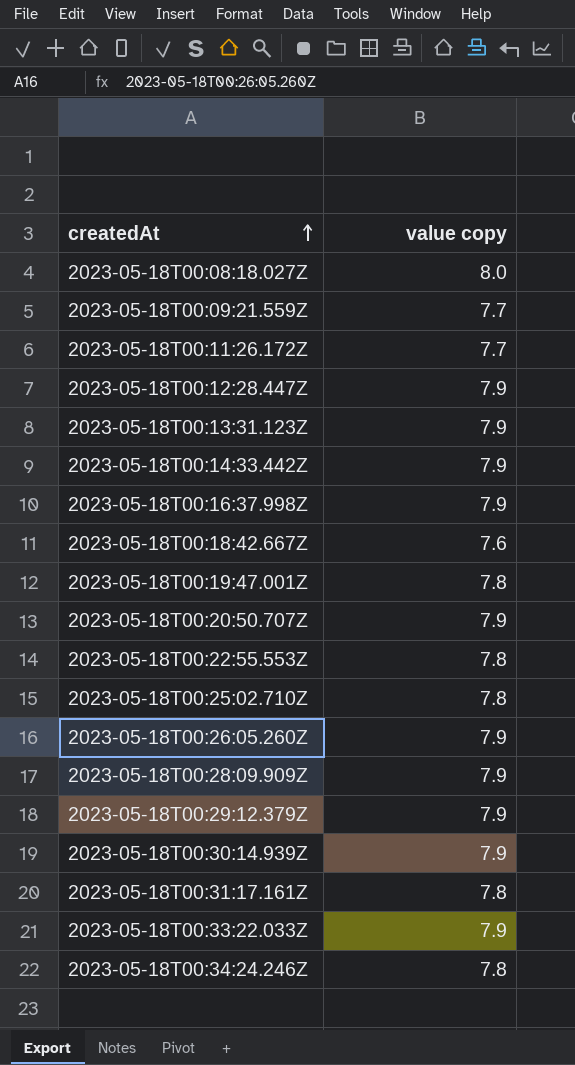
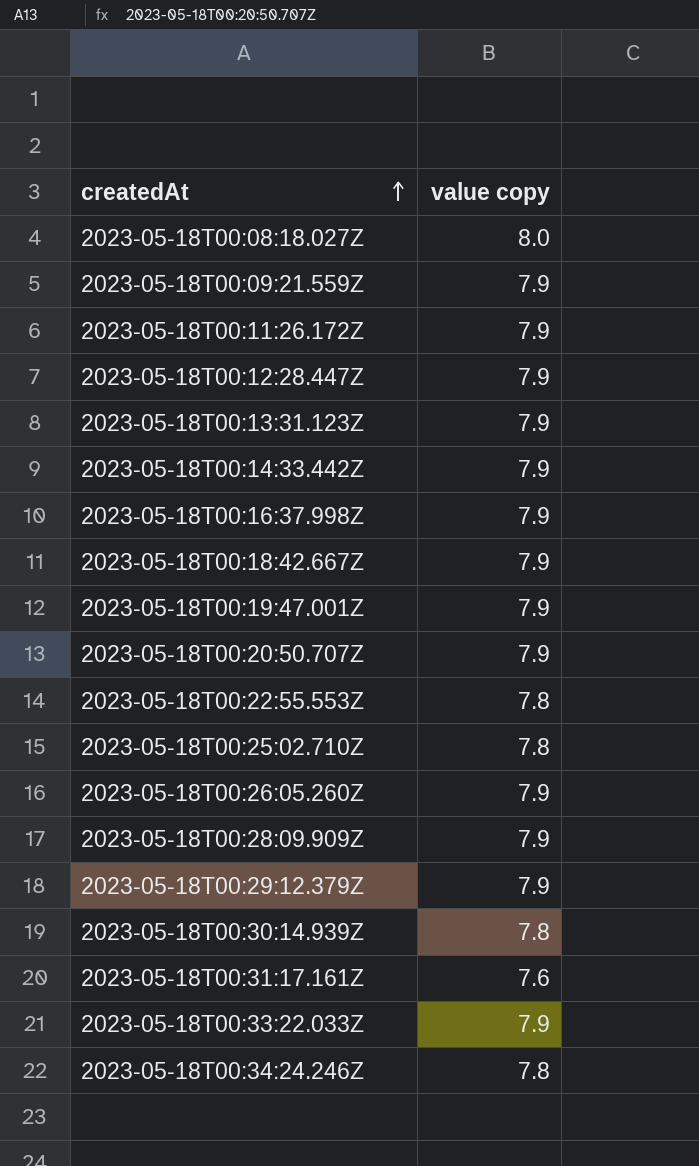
2023-05-18T00:09:21.559Z | value copy: 7.7 -> 7.9
2023-05-18T00:11:26.172Z | value copy: 7.7 -> 7.9
2023-05-18T00:18:42.667Z | value copy: 7.6 -> 7.9
2023-05-18T00:19:47.001Z | value copy: 7.8 -> 7.9
2023-05-18T00:30:14.939Z | value copy: 7.9 -> 7.8
2023-05-18T00:31:17.161Z | value copy: 7.8 -> 7.6

